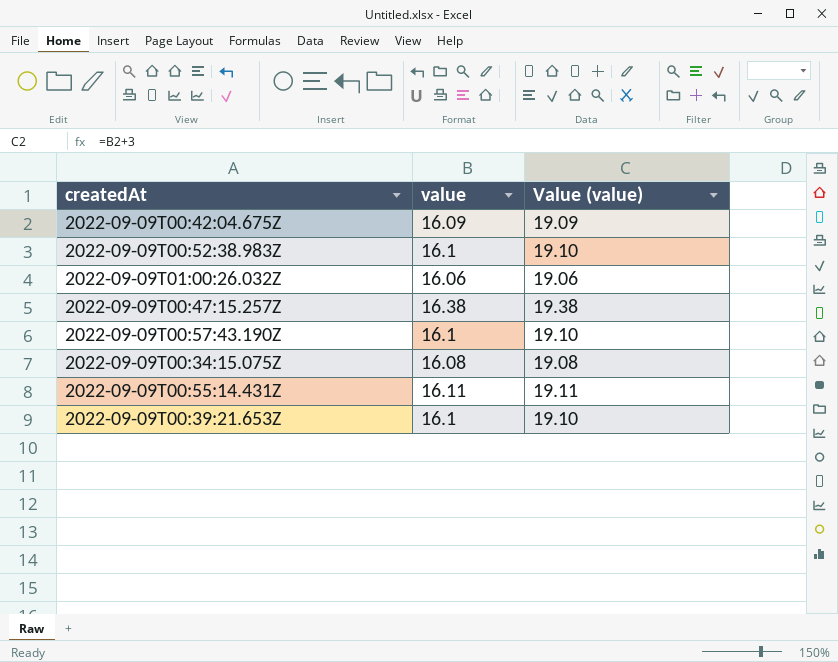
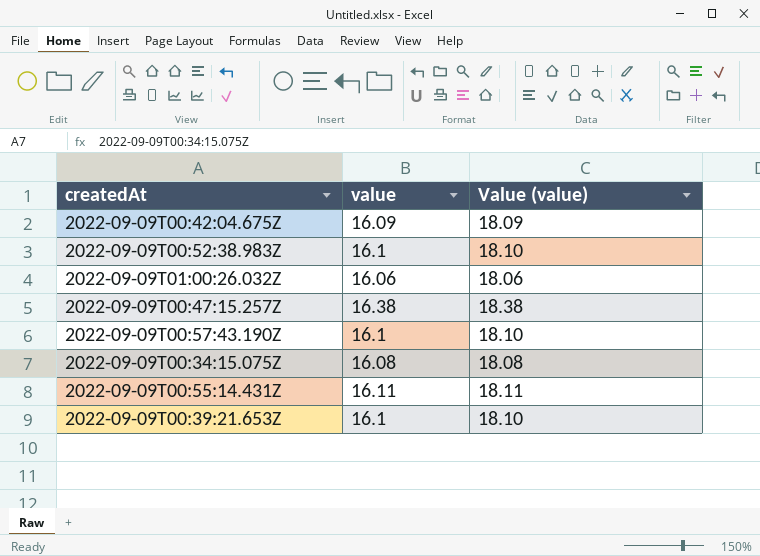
column Value (value) | formula: [value] + 3 -> [value] + 2

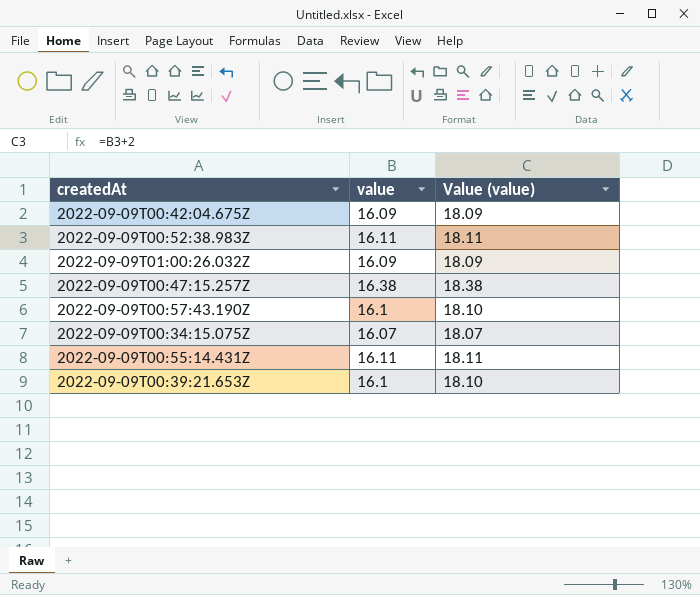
2022-09-09T00:52:38.983Z | value: 16.1 -> 16.11
2022-09-09T00:52:38.983Z | Value (value): 18.10 -> 18.11
2022-09-09T01:00:26.032Z | value: 16.06 -> 16.09
2022-09-09T01:00:26.032Z | Value (value): 18.06 -> 18.09
2022-09-09T00:34:15.075Z | value: 16.08 -> 16.07
2022-09-09T00:34:15.075Z | Value (value): 18.08 -> 18.07

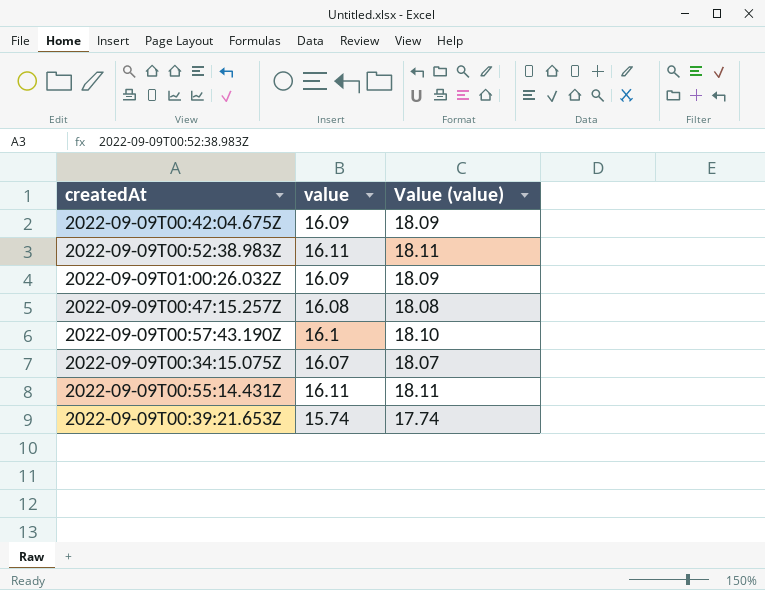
2022-09-09T00:47:15.257Z | value: 16.38 -> 16.08
2022-09-09T00:47:15.257Z | Value (value): 18.38 -> 18.08
2022-09-09T00:39:21.653Z | value: 16.1 -> 15.74
2022-09-09T00:39:21.653Z | Value (value): 18.10 -> 17.74

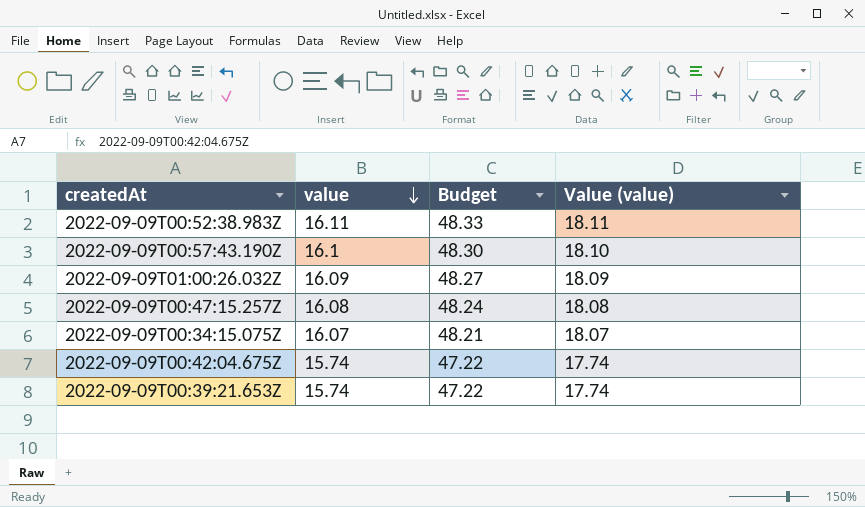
row order: none -> value descending
column Budget | formula: none -> [value] * 3
row 2022-09-09T00:55:14.431Z: 16.11 | 18.11 -> none
2022-09-09T00:42:04.675Z | value: 16.09 -> 15.74
2022-09-09T00:42:04.675Z | Value (value): 18.09 -> 17.74

